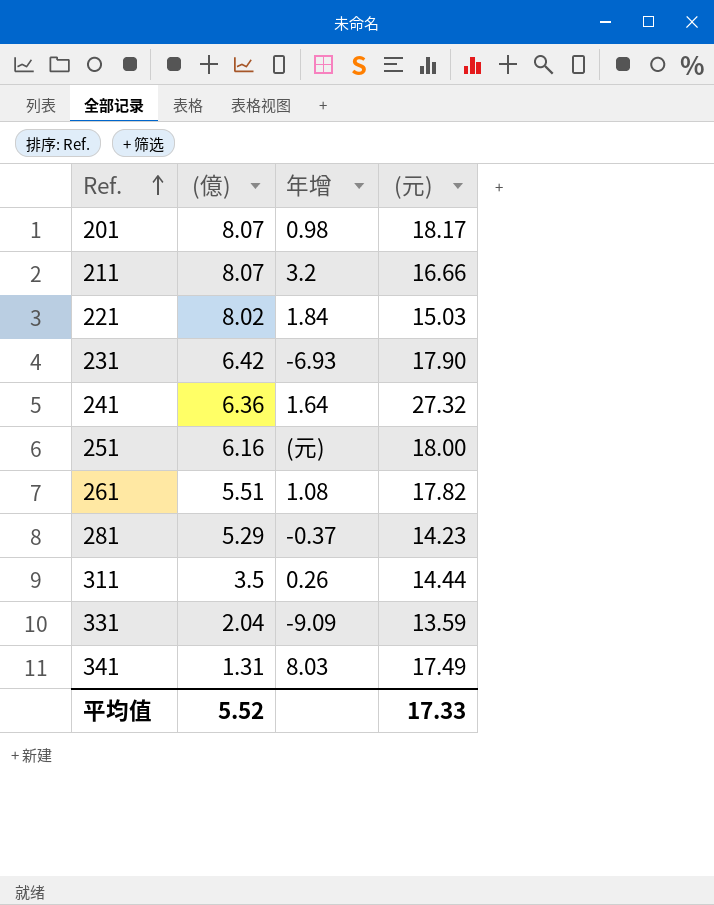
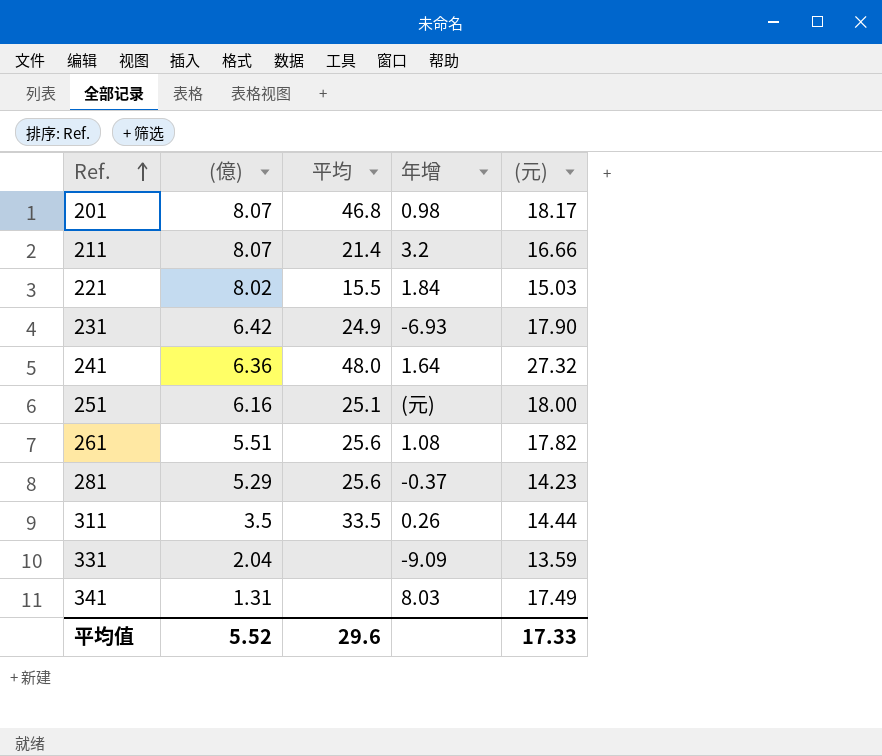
column 平均 | position: none -> 3

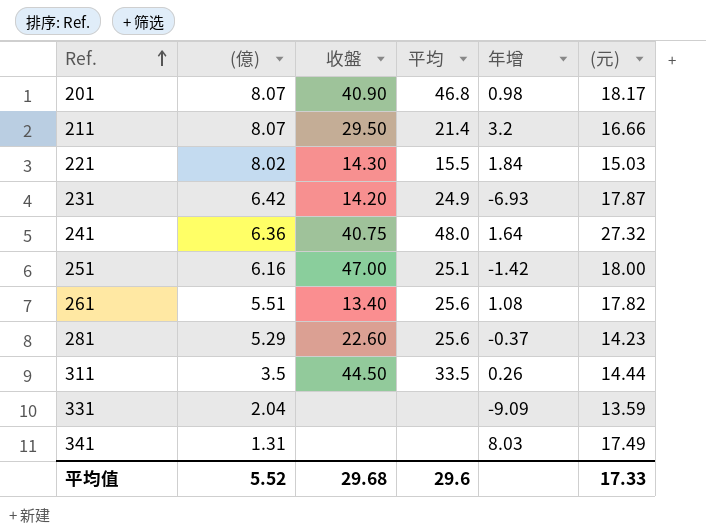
column 收盤 | position: none -> 3
231 | (元): 17.90 -> 17.87
251 | 年增: (元) -> -1.42

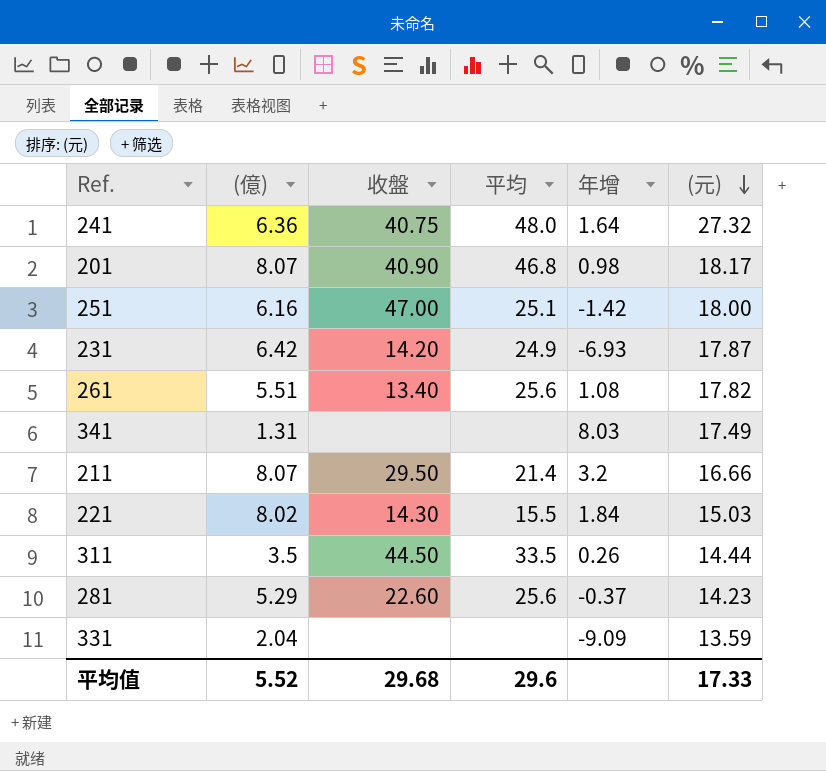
row order: Ref. ascending -> (元) descending

